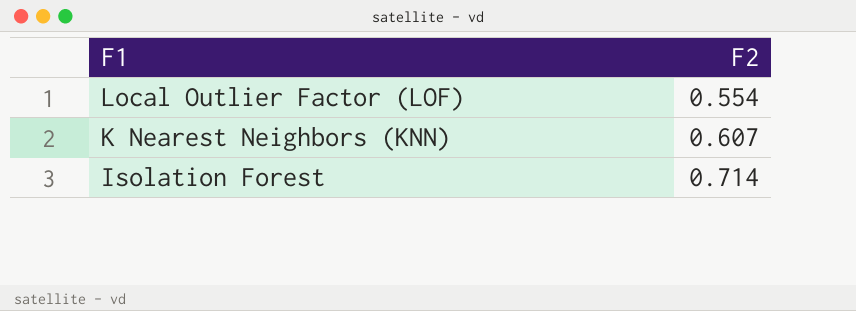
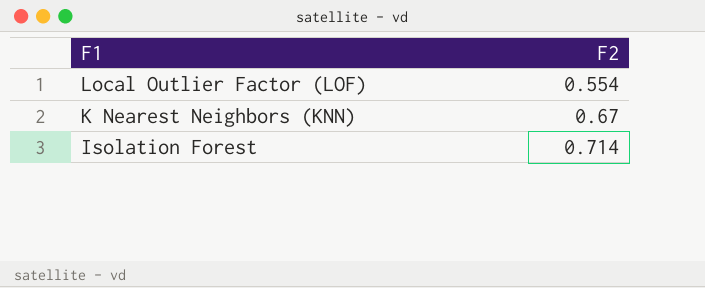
K Nearest Neighbors (KNN) | F2: 0.607 -> 0.67

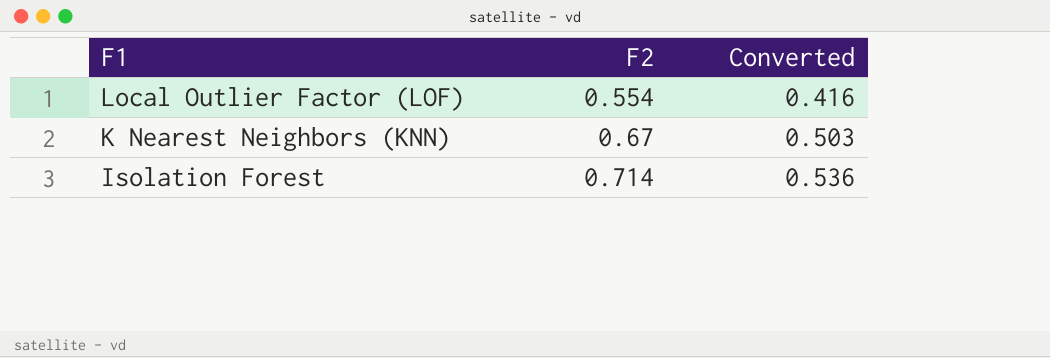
column Converted | formula: none -> [F2] * 0.75

